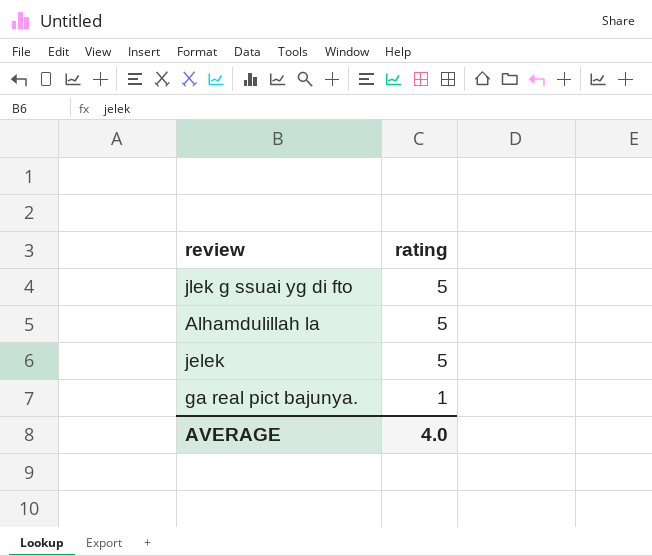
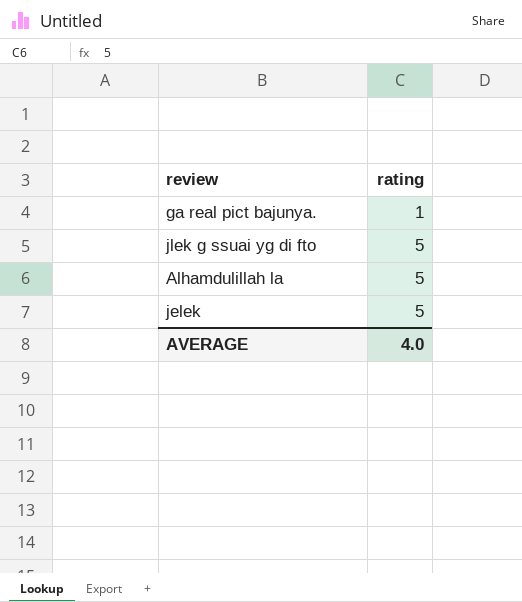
row order: rating descending -> rating ascending

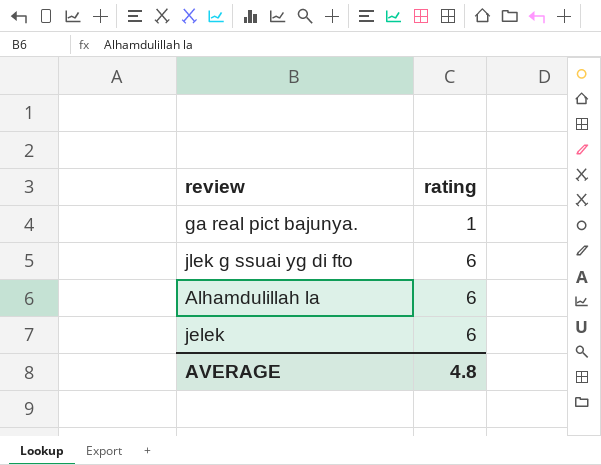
jlek g ssuai yg di fto | rating: 5 -> 6
Alhamdulillah la | rating: 5 -> 6
jelek | rating: 5 -> 6
AVERAGE | rating: 4.0 -> 4.8

